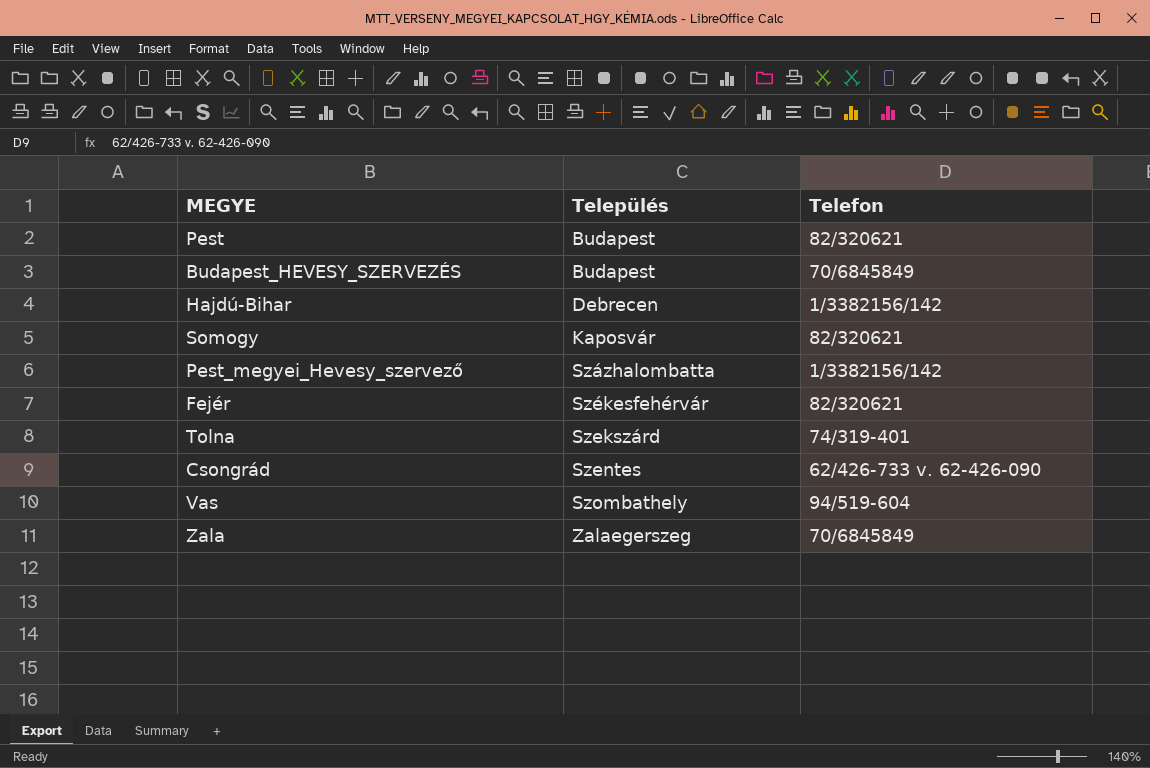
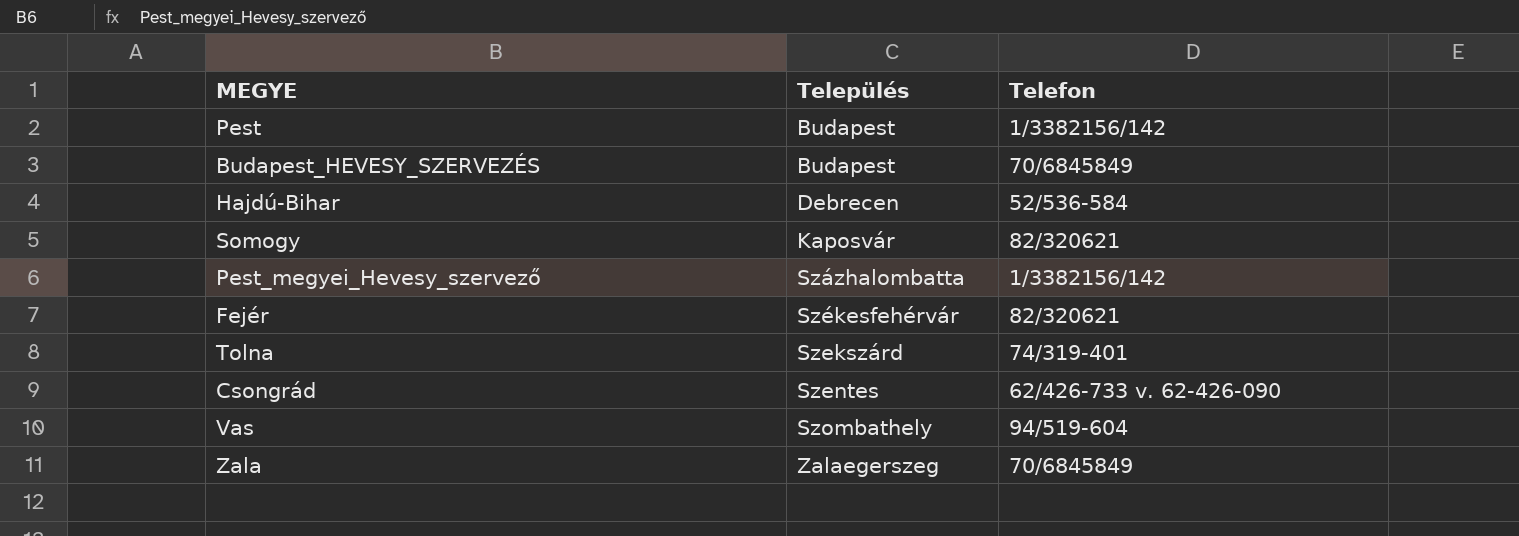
Pest | Telefon: 82/320621 -> 1/3382156/142
Hajdú-Bihar | Telefon: 1/3382156/142 -> 52/536-584

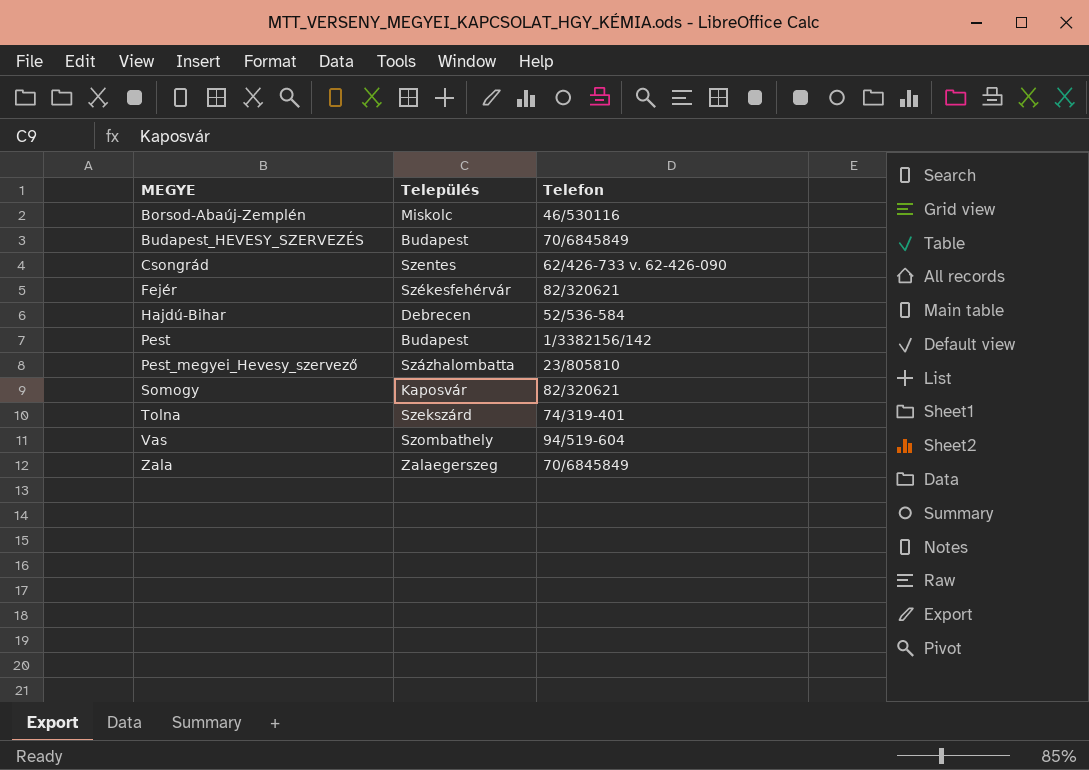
row order: Település ascending -> MEGYE ascending
row Borsod-Abaúj-Zemplén: none -> Miskolc | 46/530116
Pest_megyei_Hevesy_szervező | Telefon: 1/3382156/142 -> 23/805810

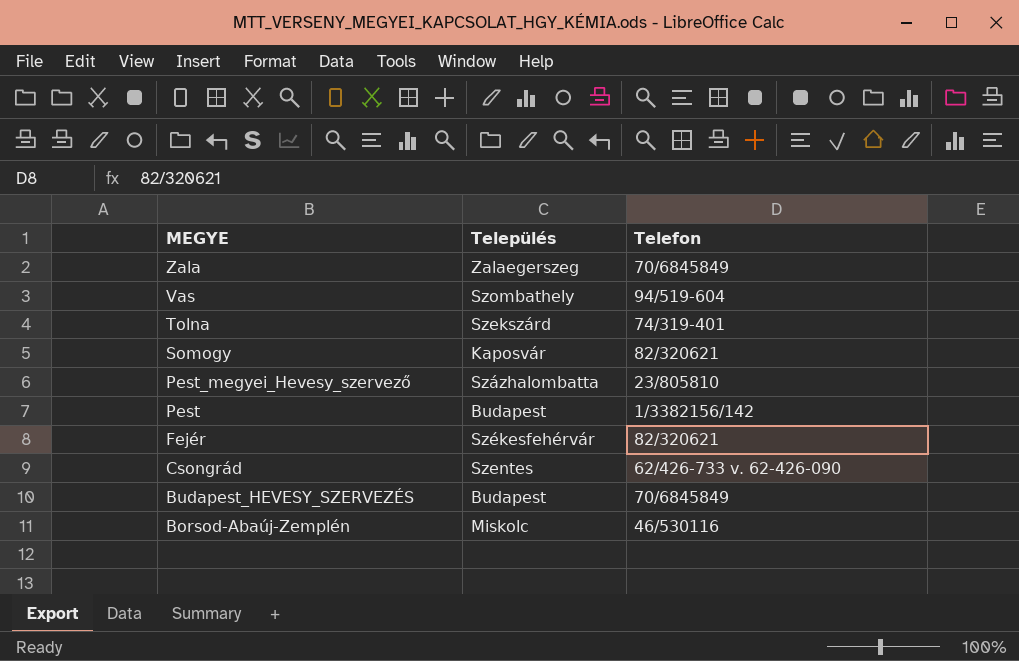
row order: MEGYE ascending -> MEGYE descending
row Hajdú-Bihar: Debrecen | 52/536-584 -> none

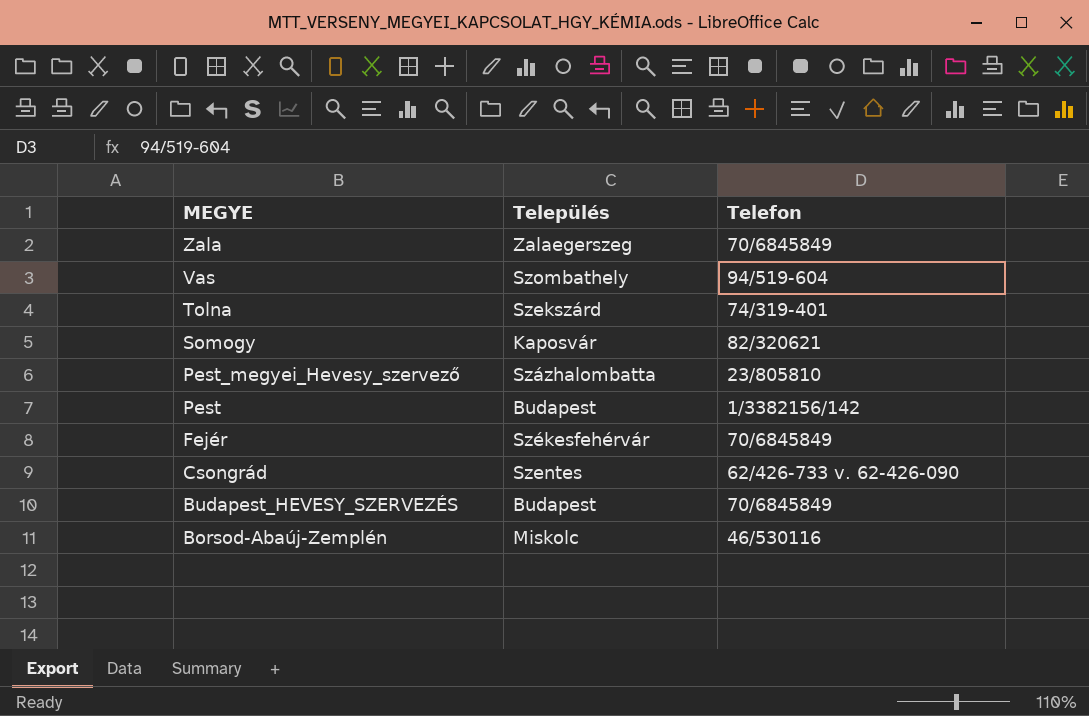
Fejér | Telefon: 82/320621 -> 70/6845849

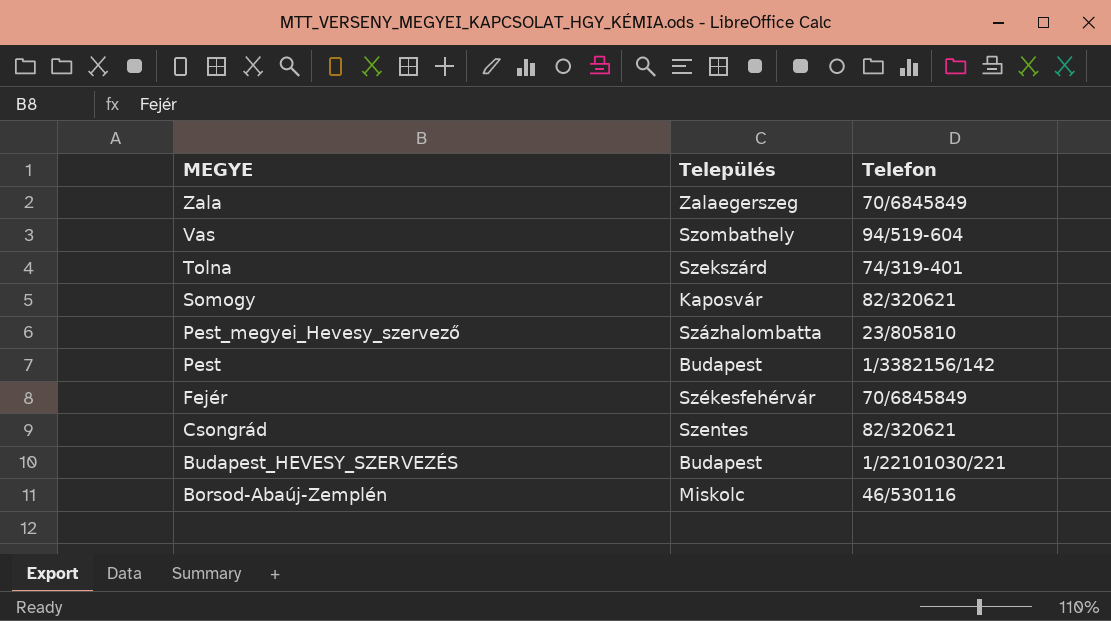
Csongrád | Telefon: 62/426-733 v. 62-426-090 -> 82/320621
Budapest_HEVESY_SZERVEZÉS | Telefon: 70/6845849 -> 1/22101030/221

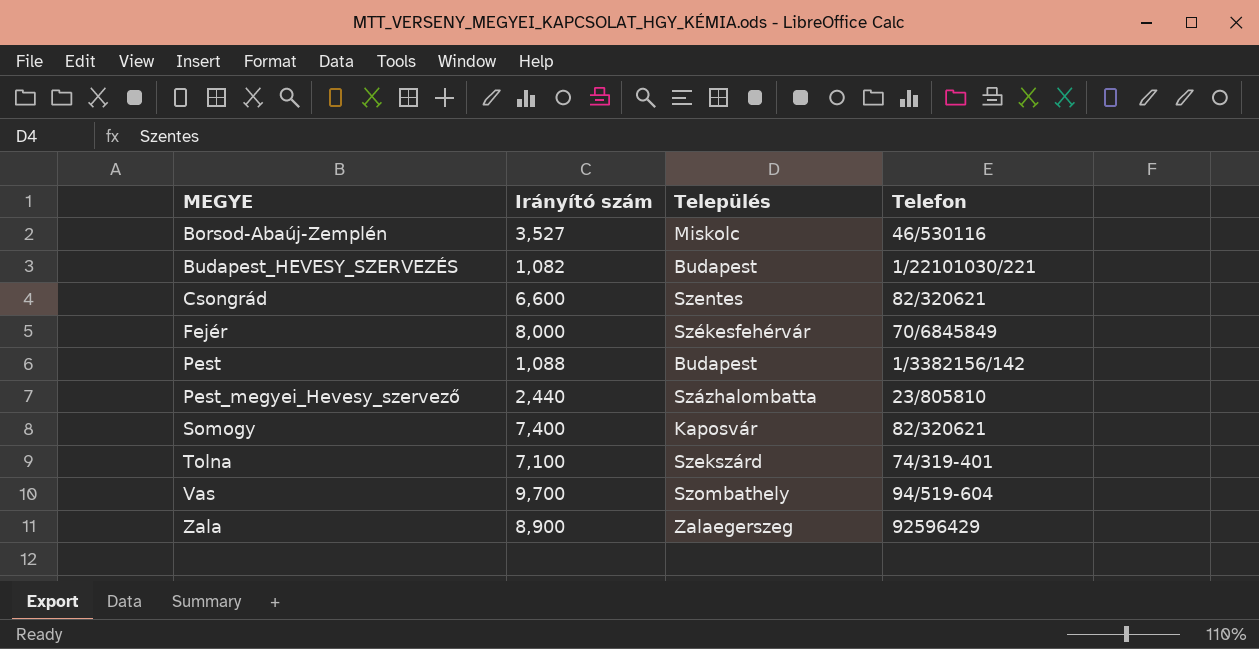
row order: MEGYE descending -> MEGYE ascending
column Irányító szám | position: none -> 2
Zala | Telefon: 70/6845849 -> 92596429

